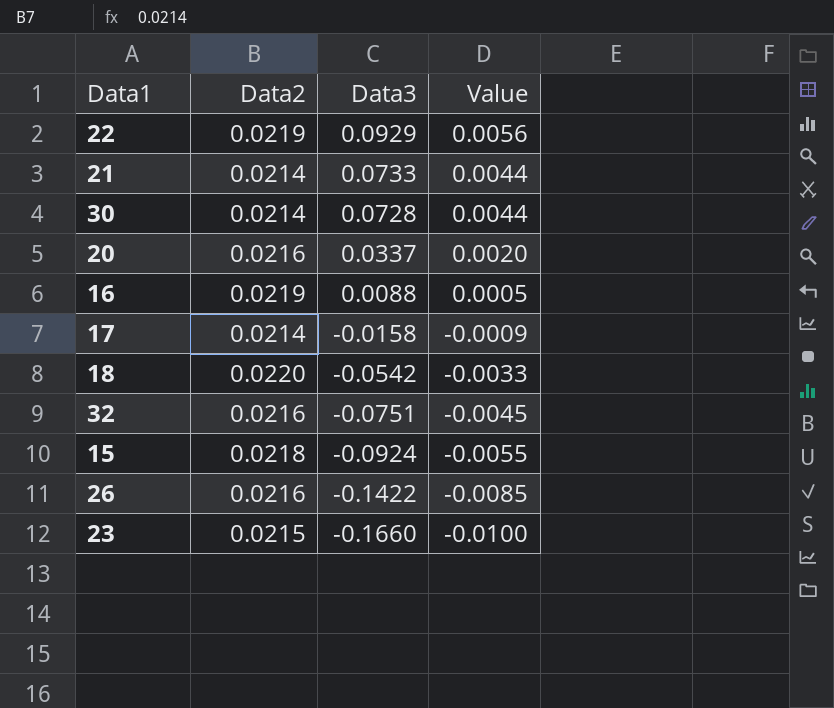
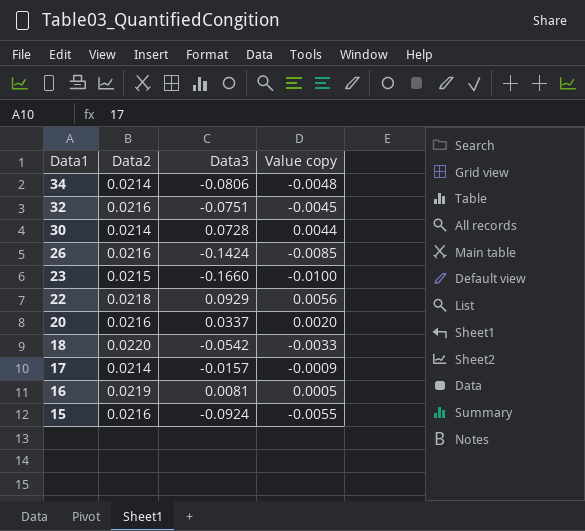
row order: Data3 descending -> Data1 descending
column name: Value -> Value copy
row 21: 0.0214 | 0.0733 | 0.0044 -> none
row 34: none -> 0.0214 | -0.0806 | -0.0048
26 | Data3: -0.1422 -> -0.1424
22 | Data2: 0.0219 -> 0.0218
17 | Data3: -0.0158 -> -0.0157
16 | Data3: 0.0088 -> 0.0081
15 | Data2: 0.0218 -> 0.0216

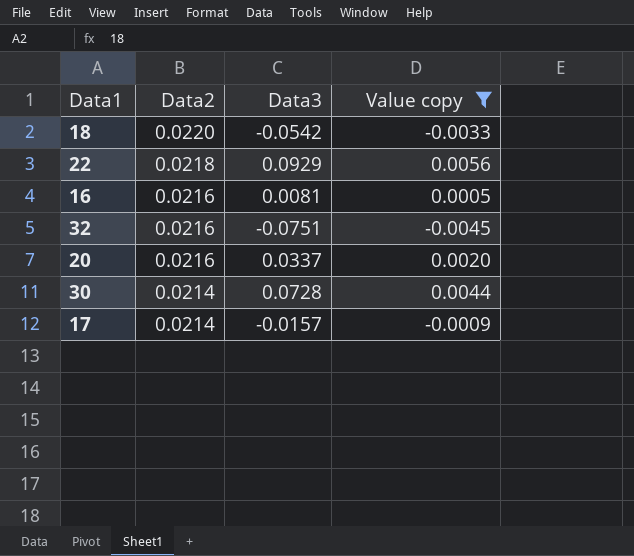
filter: none -> Value copy >= -0.0045
row order: Data1 descending -> Data2 descending
16 | Data2: 0.0219 -> 0.0216

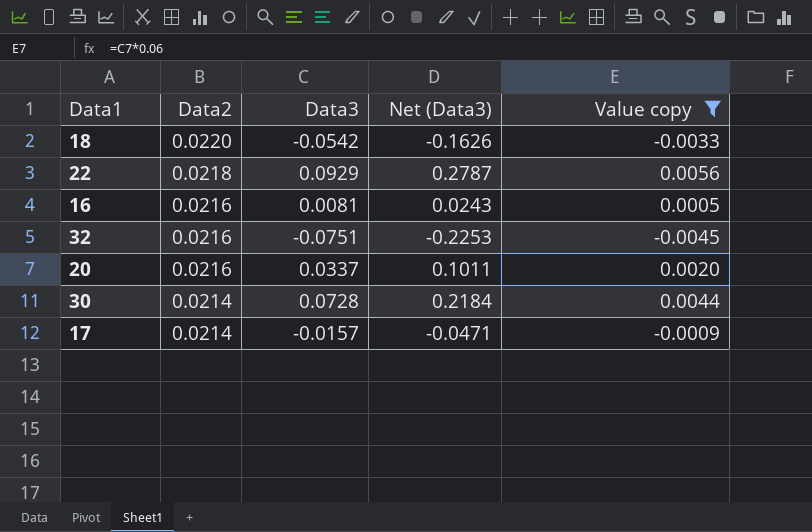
column Net (Data3) | formula: none -> [Data3] * 3

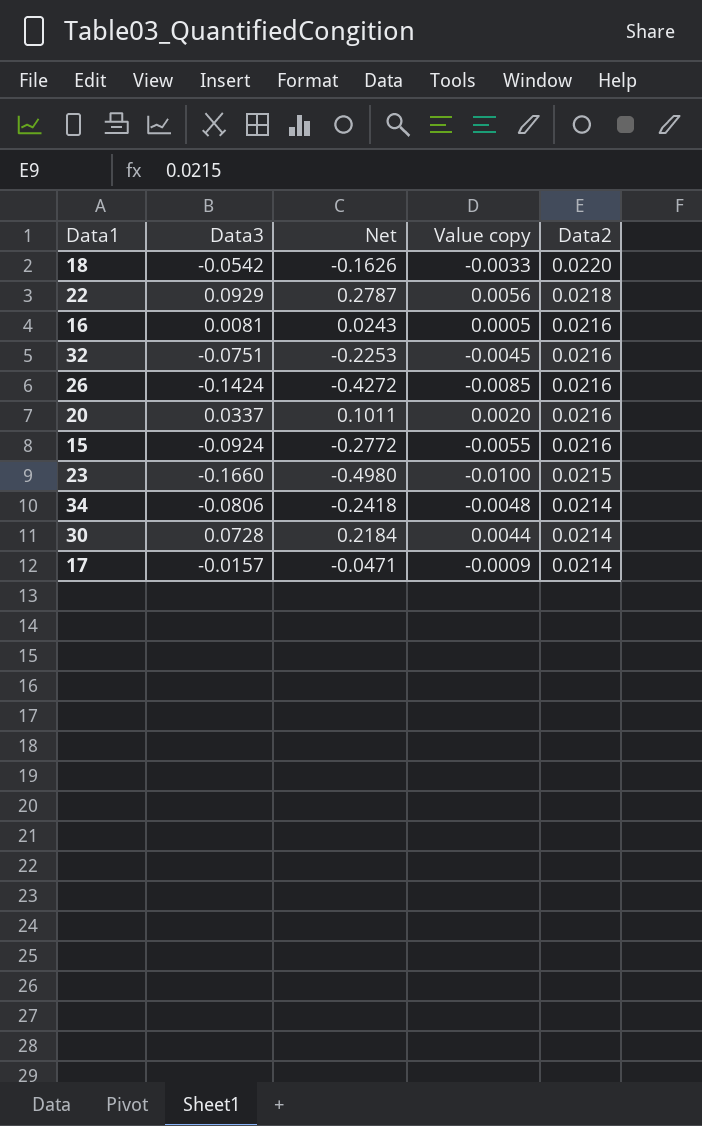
filter: Value copy >= -0.0045 -> none
column name: Net (Data3) -> Net
column Data2 | position: 2 -> 5

